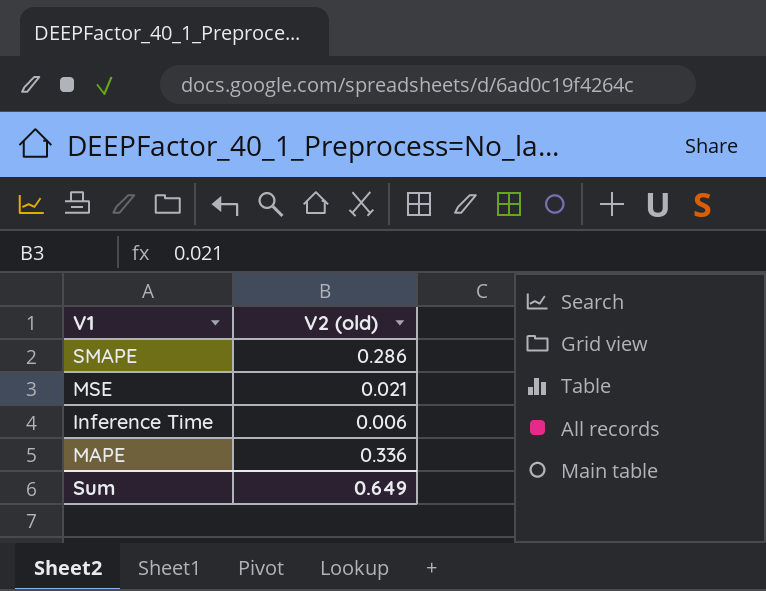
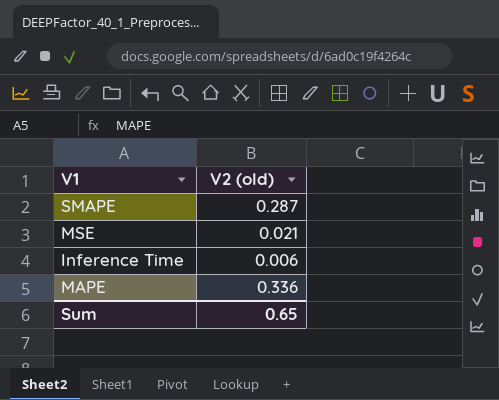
SMAPE | V2 (old): 0.286 -> 0.287
Sum | V2 (old): 0.649 -> 0.65

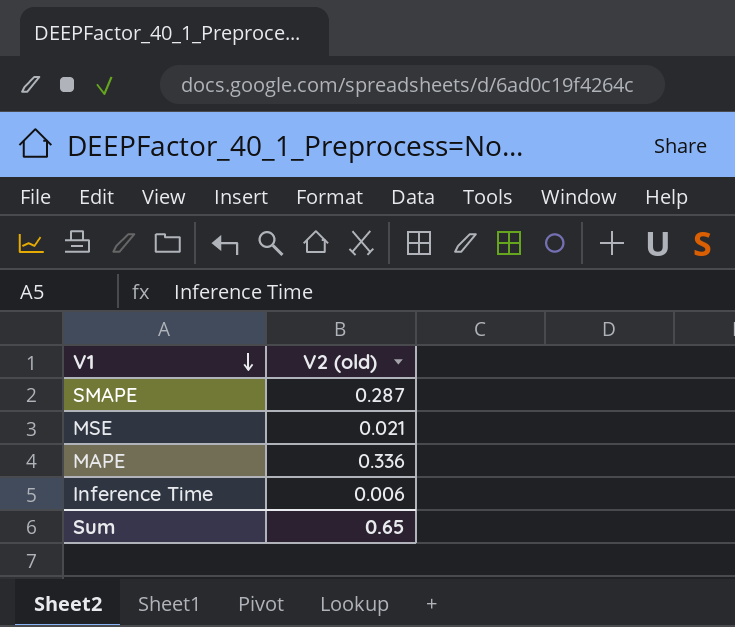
row order: none -> V1 descending

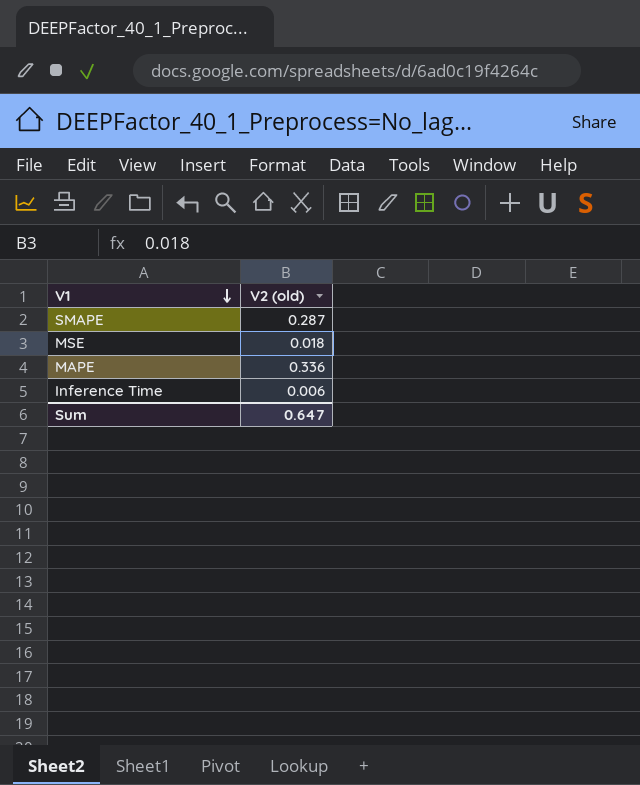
MSE | V2 (old): 0.021 -> 0.018
Sum | V2 (old): 0.65 -> 0.647

